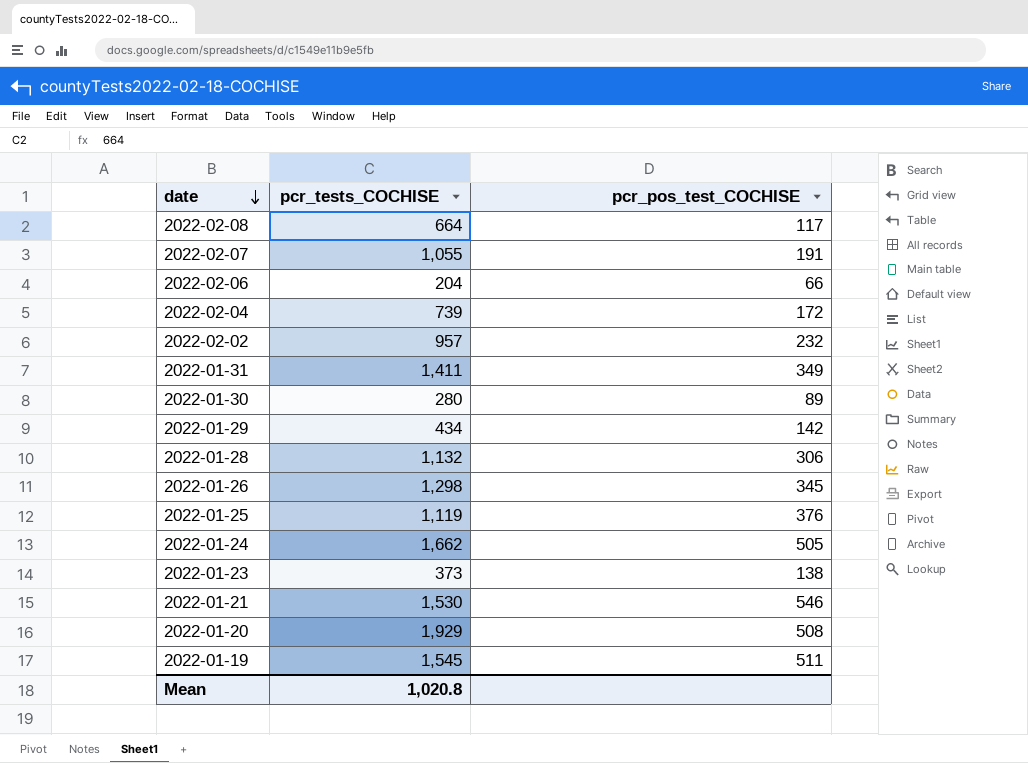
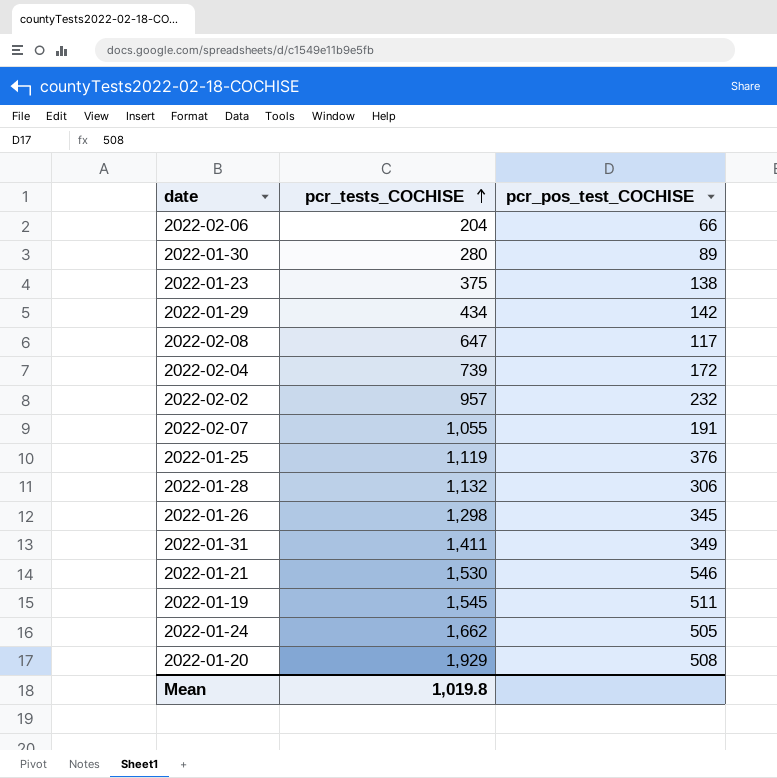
row order: date descending -> pcr_tests_COCHISE ascending
2022-01-23 | pcr_tests_COCHISE: 373 -> 375
2022-02-08 | pcr_tests_COCHISE: 664 -> 647
Mean | pcr_tests_COCHISE: 1,020.8 -> 1,019.8

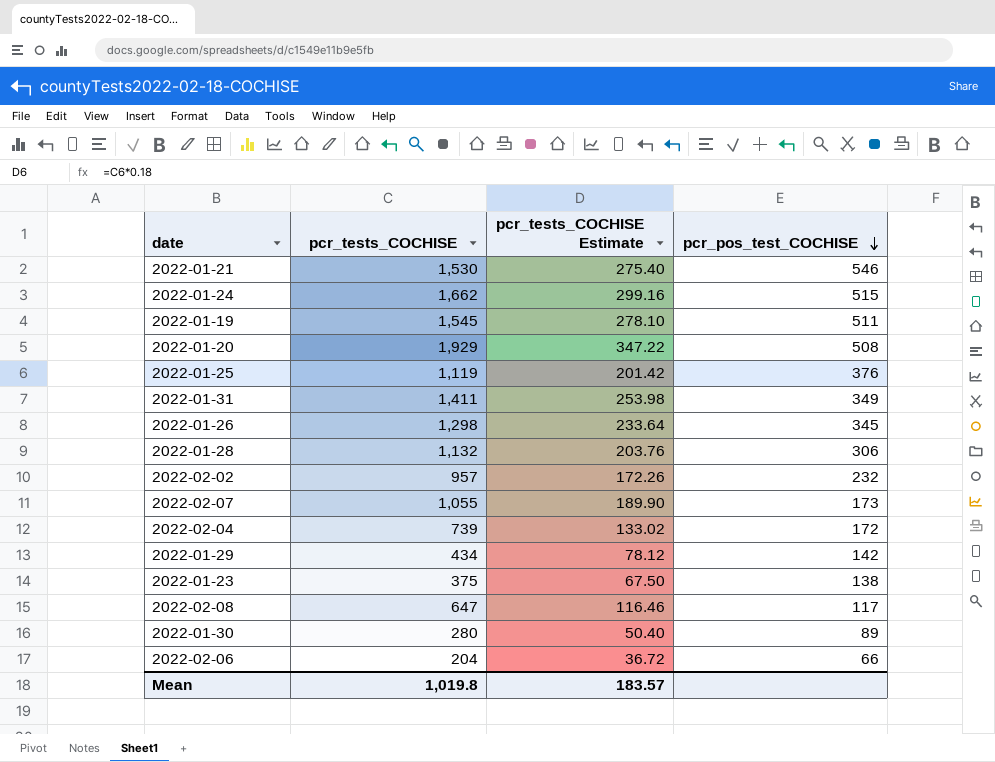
row order: pcr_tests_COCHISE ascending -> pcr_pos_test_COCHISE descending
column pcr_tests_COCHISE Estimate | formula: none -> [pcr_tests_COCHISE] * 0.18
2022-01-24 | pcr_pos_test_COCHISE: 505 -> 515
2022-02-07 | pcr_pos_test_COCHISE: 191 -> 173

